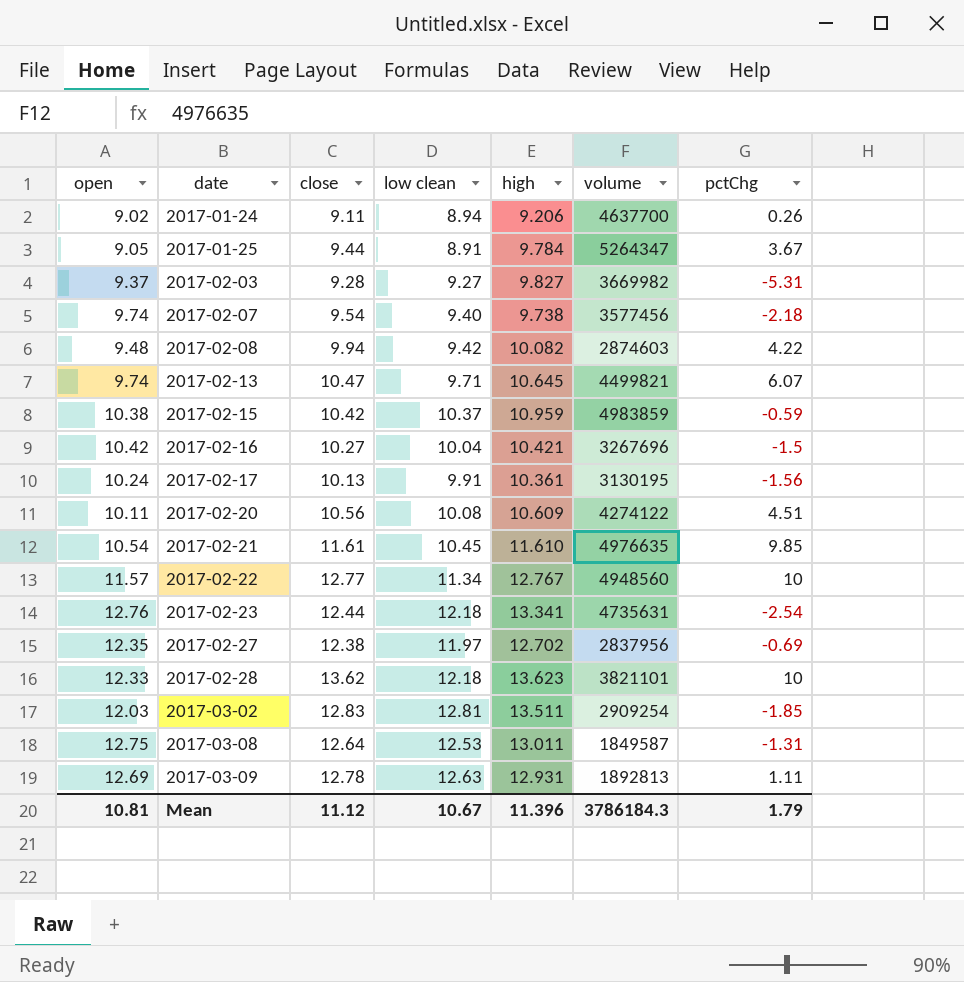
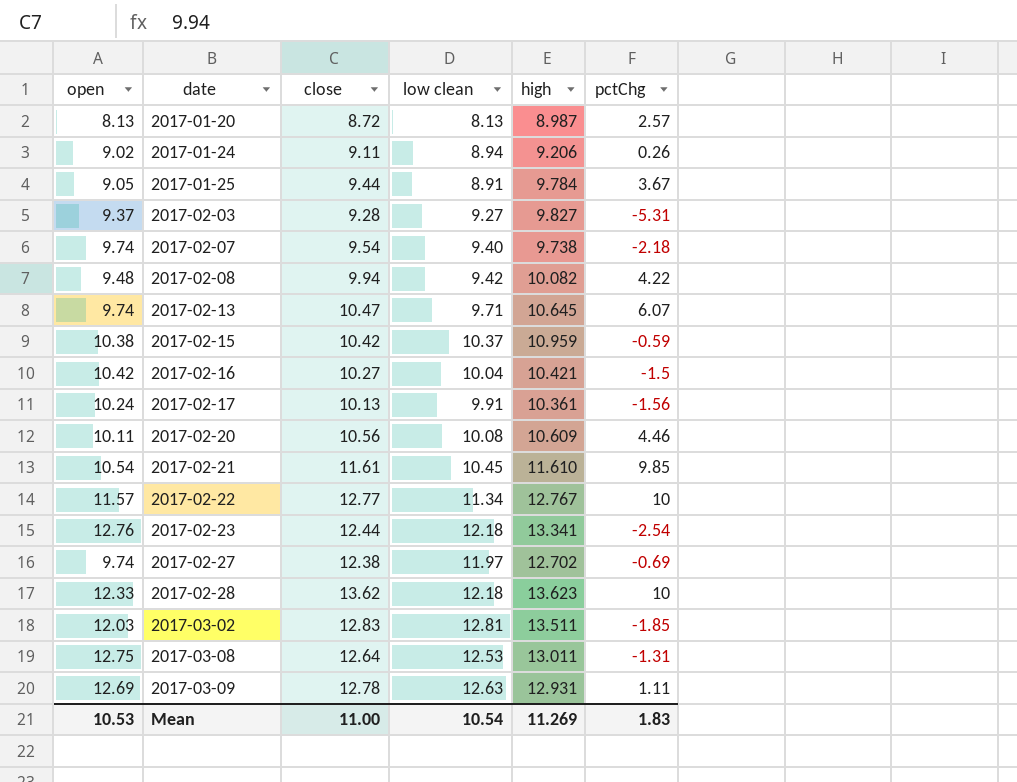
column volume | position: 6 -> none
row 2017-01-20: none -> 8.13 | 8.72 | 8.13 | 8.987 | 2.57
2017-02-20 | pctChg: 4.51 -> 4.46
2017-02-27 | open: 12.35 -> 9.74
Mean | open: 10.81 -> 10.53
Mean | close: 11.12 -> 11.00
Mean | low clean: 10.67 -> 10.54
Mean | high: 11.396 -> 11.269
Mean | pctChg: 1.79 -> 1.83

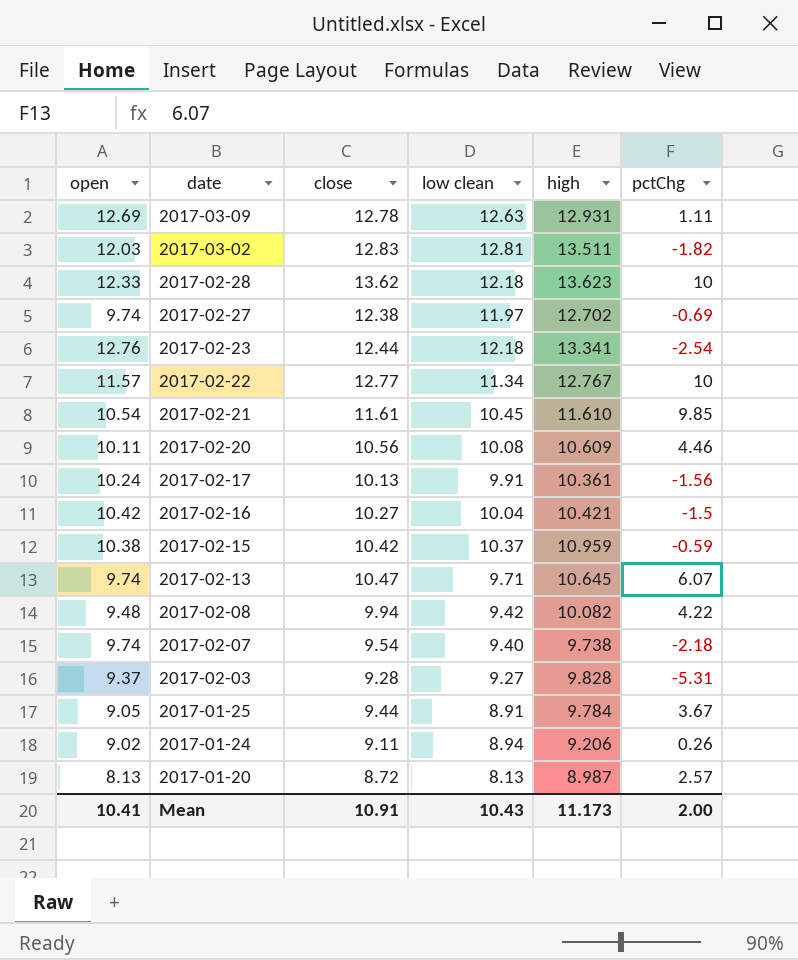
row order: date ascending -> date descending
row 2017-03-08: 12.75 | 12.64 | 12.53 | 13.011 | -1.31 -> none
2017-03-02 | pctChg: -1.85 -> -1.82
2017-02-03 | high: 9.827 -> 9.828
Mean | open: 10.53 -> 10.41
Mean | close: 11.00 -> 10.91
Mean | low clean: 10.54 -> 10.43
Mean | high: 11.269 -> 11.173
Mean | pctChg: 1.83 -> 2.00

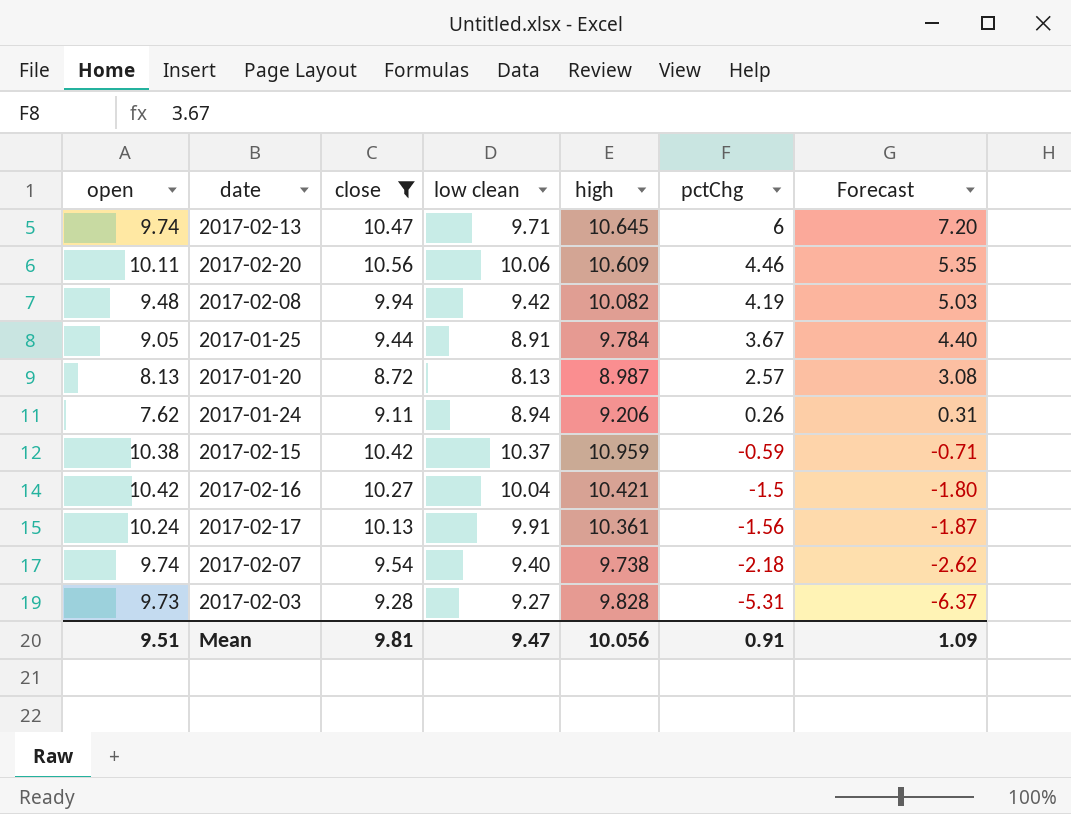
filter: none -> close <= 10.56
row order: date descending -> pctChg descending
column Forecast | formula: none -> [pctChg] * 1.2
2017-02-13 | pctChg: 6.07 -> 6
2017-02-20 | low clean: 10.08 -> 10.06
2017-02-08 | pctChg: 4.22 -> 4.19
2017-01-24 | open: 9.02 -> 7.62
2017-02-03 | open: 9.37 -> 9.73
Mean | open: 10.41 -> 9.51
Mean | close: 10.91 -> 9.81
Mean | low clean: 10.43 -> 9.47
Mean | high: 11.173 -> 10.056
Mean | pctChg: 2.00 -> 0.91

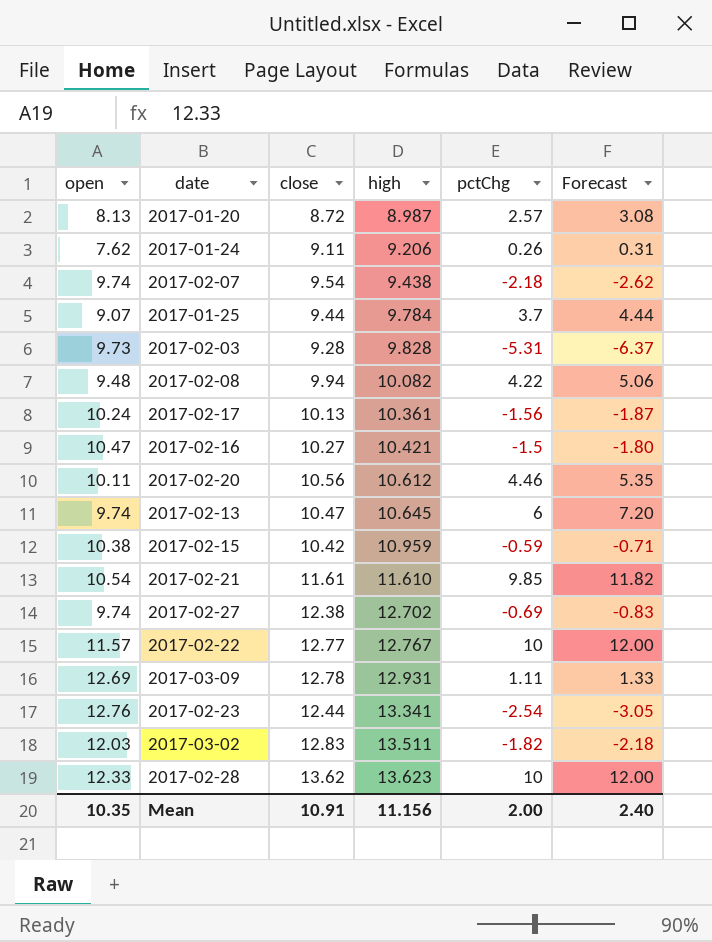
filter: close <= 10.56 -> none
row order: pctChg descending -> high ascending
column low clean | position: 4 -> none
2017-02-07 | high: 9.738 -> 9.438
2017-01-25 | open: 9.05 -> 9.07
2017-01-25 | pctChg: 3.67 -> 3.7
2017-01-25 | Forecast: 4.40 -> 4.44
2017-02-08 | pctChg: 4.19 -> 4.22
2017-02-08 | Forecast: 5.03 -> 5.06
2017-02-16 | open: 10.42 -> 10.47
2017-02-20 | high: 10.609 -> 10.612
Mean | open: 9.51 -> 10.35
Mean | close: 9.81 -> 10.91
Mean | high: 10.056 -> 11.156
Mean | pctChg: 0.91 -> 2.00
Mean | Forecast: 1.09 -> 2.40

